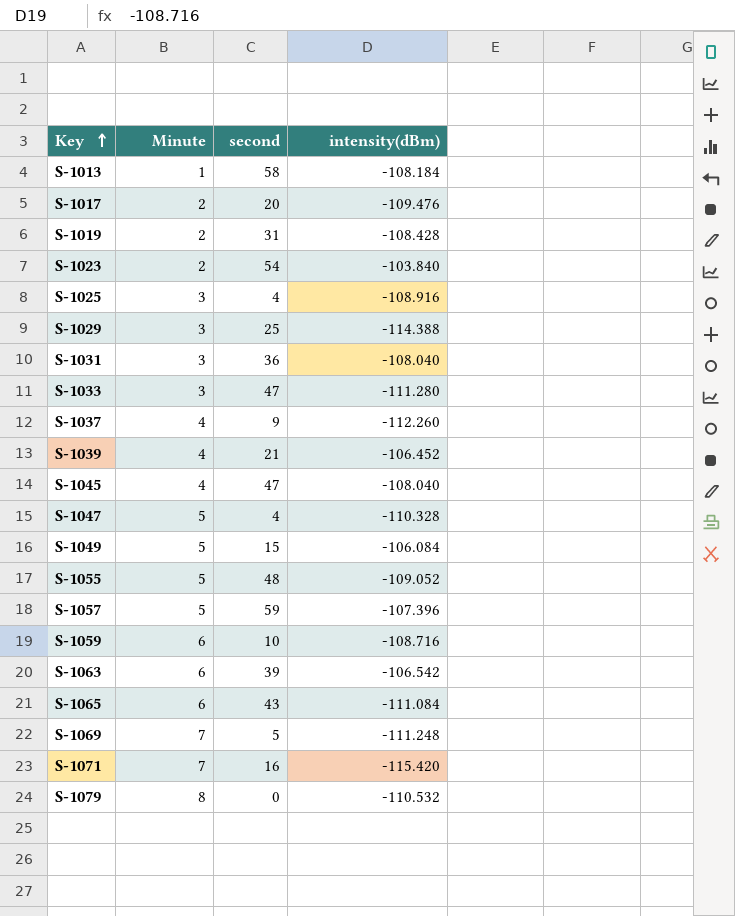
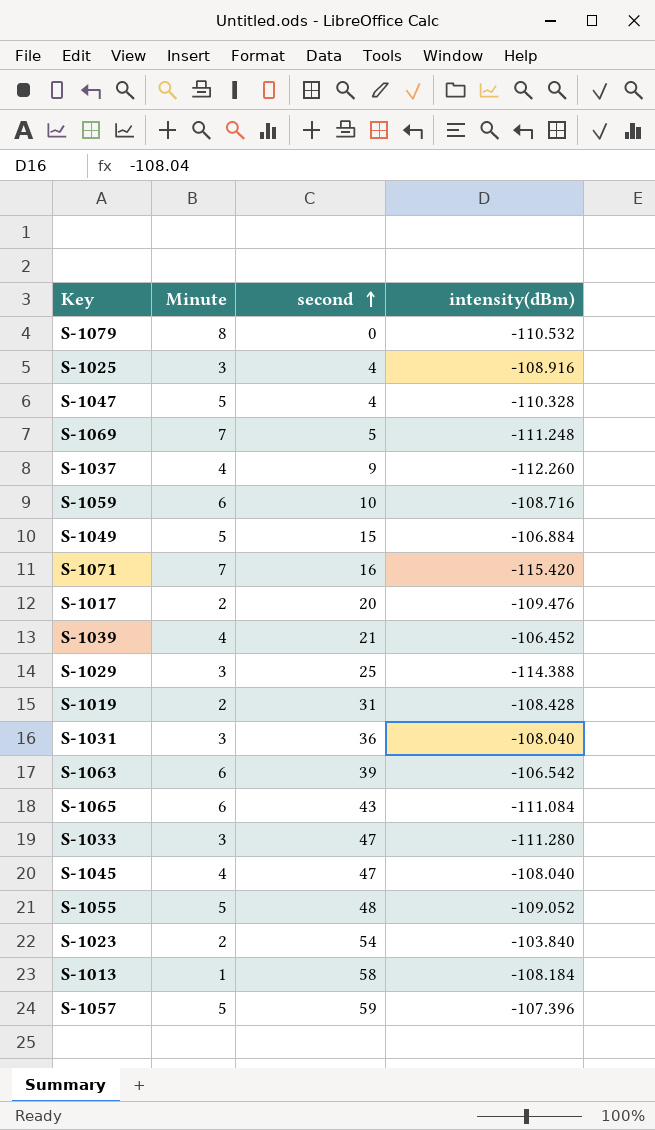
row order: Key ascending -> second ascending
S-1049 | intensity(dBm): -106.084 -> -106.884

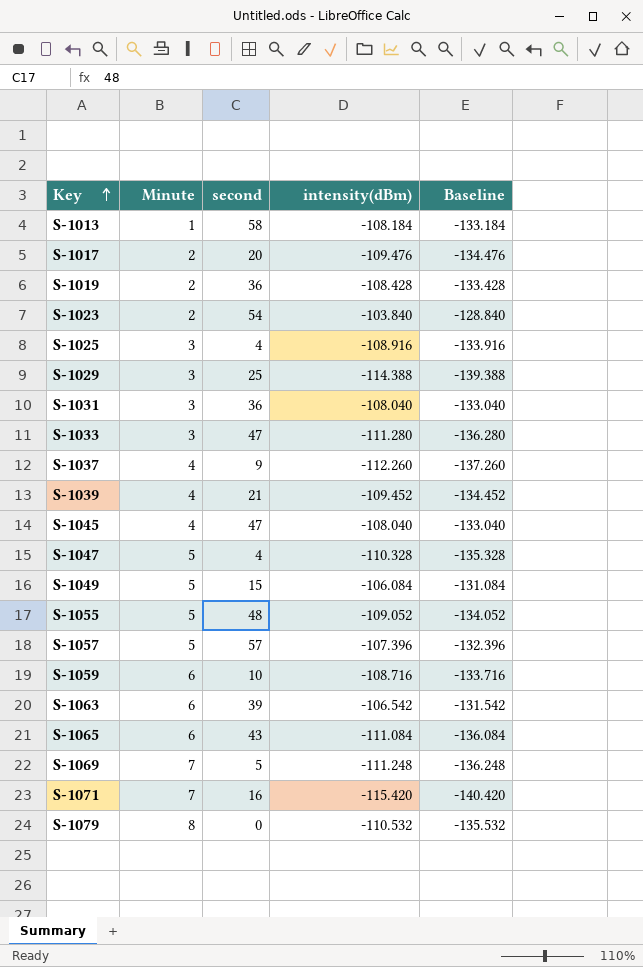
row order: second ascending -> Key ascending
column Baseline | formula: none -> [intensity(dBm)] - 25
S-1019 | second: 31 -> 36
S-1039 | intensity(dBm): -106.452 -> -109.452
S-1049 | intensity(dBm): -106.884 -> -106.084
S-1057 | second: 59 -> 57

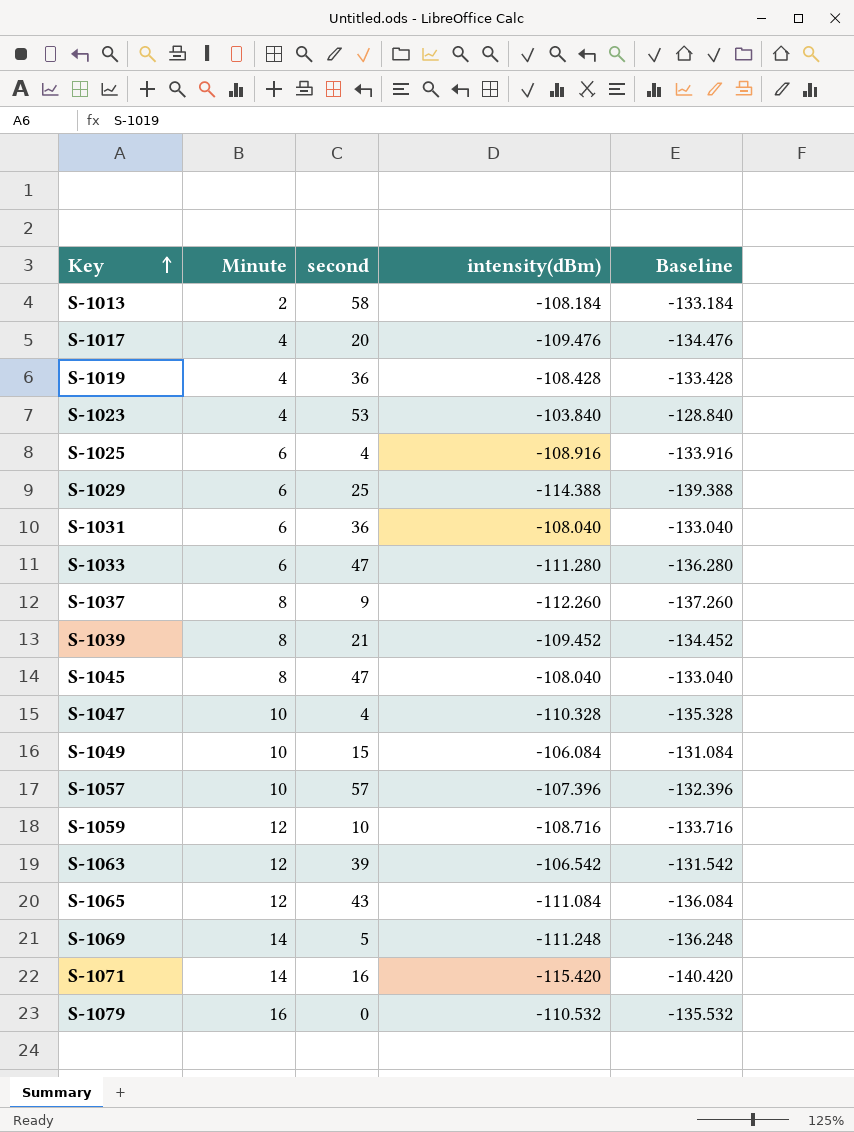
row S-1055: 5 | 48 | -109.052 | -134.052 -> none
S-1013 | Minute: 1 -> 2
S-1017 | Minute: 2 -> 4
S-1019 | Minute: 2 -> 4
S-1023 | Minute: 2 -> 4
S-1023 | second: 54 -> 53
S-1025 | Minute: 3 -> 6
S-1029 | Minute: 3 -> 6
S-1031 | Minute: 3 -> 6
S-1033 | Minute: 3 -> 6
S-1037 | Minute: 4 -> 8
S-1039 | Minute: 4 -> 8
S-1045 | Minute: 4 -> 8
S-1047 | Minute: 5 -> 10
S-1049 | Minute: 5 -> 10
S-1057 | Minute: 5 -> 10
S-1059 | Minute: 6 -> 12
S-1063 | Minute: 6 -> 12
S-1065 | Minute: 6 -> 12
S-1069 | Minute: 7 -> 14
S-1071 | Minute: 7 -> 14
S-1079 | Minute: 8 -> 16

